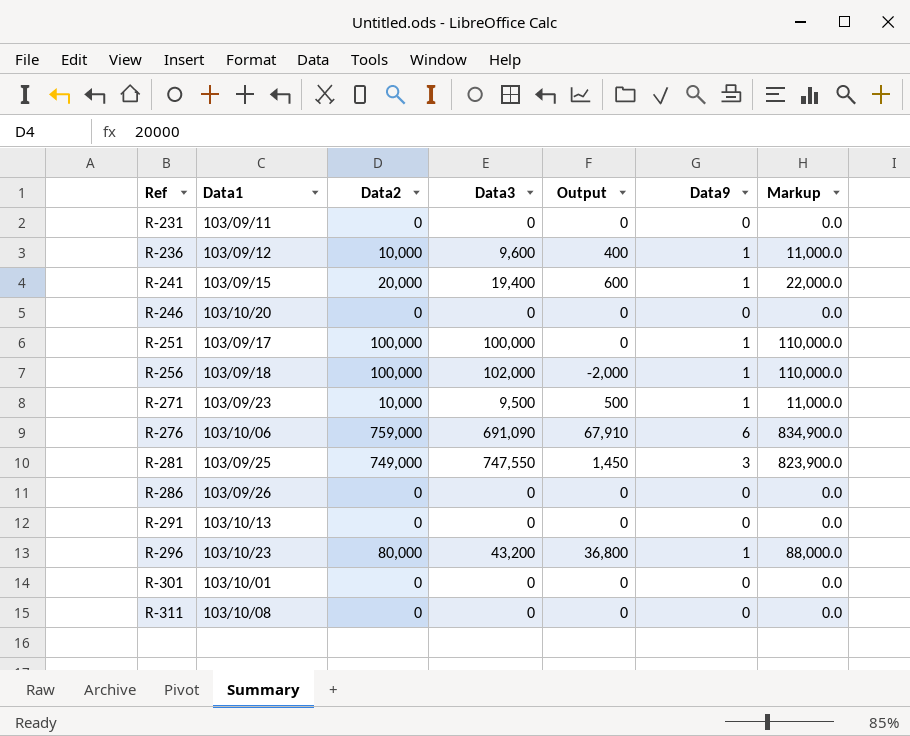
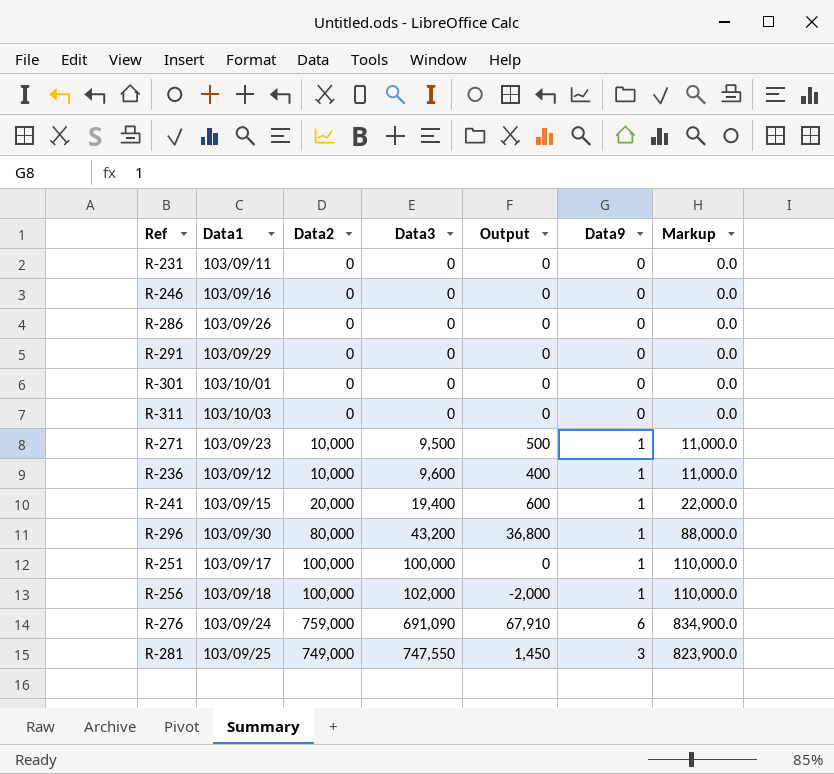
row order: Ref ascending -> Data3 ascending
R-246 | Data1: 103/10/20 -> 103/09/16
R-291 | Data1: 103/10/13 -> 103/09/29
R-311 | Data1: 103/10/08 -> 103/10/03
R-296 | Data1: 103/10/23 -> 103/09/30
R-276 | Data1: 103/10/06 -> 103/09/24

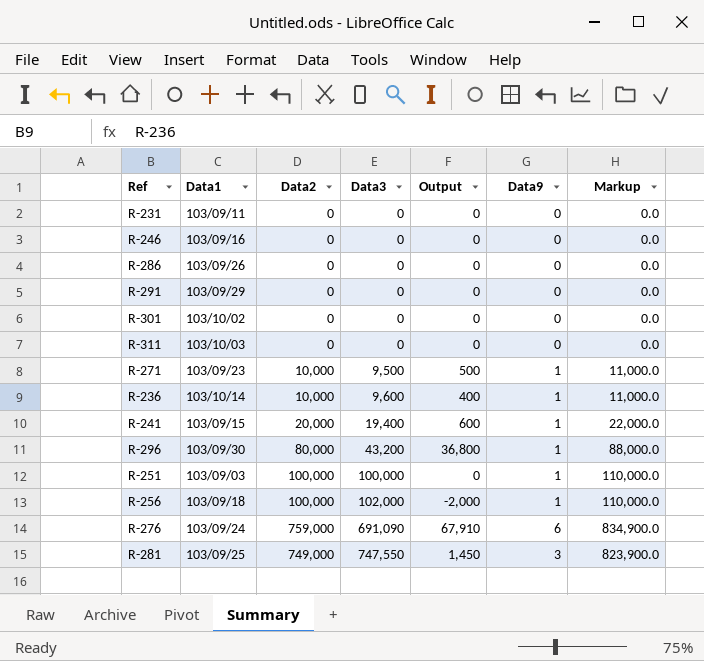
R-301 | Data1: 103/10/01 -> 103/10/02
R-236 | Data1: 103/09/12 -> 103/10/14
R-251 | Data1: 103/09/17 -> 103/09/03

